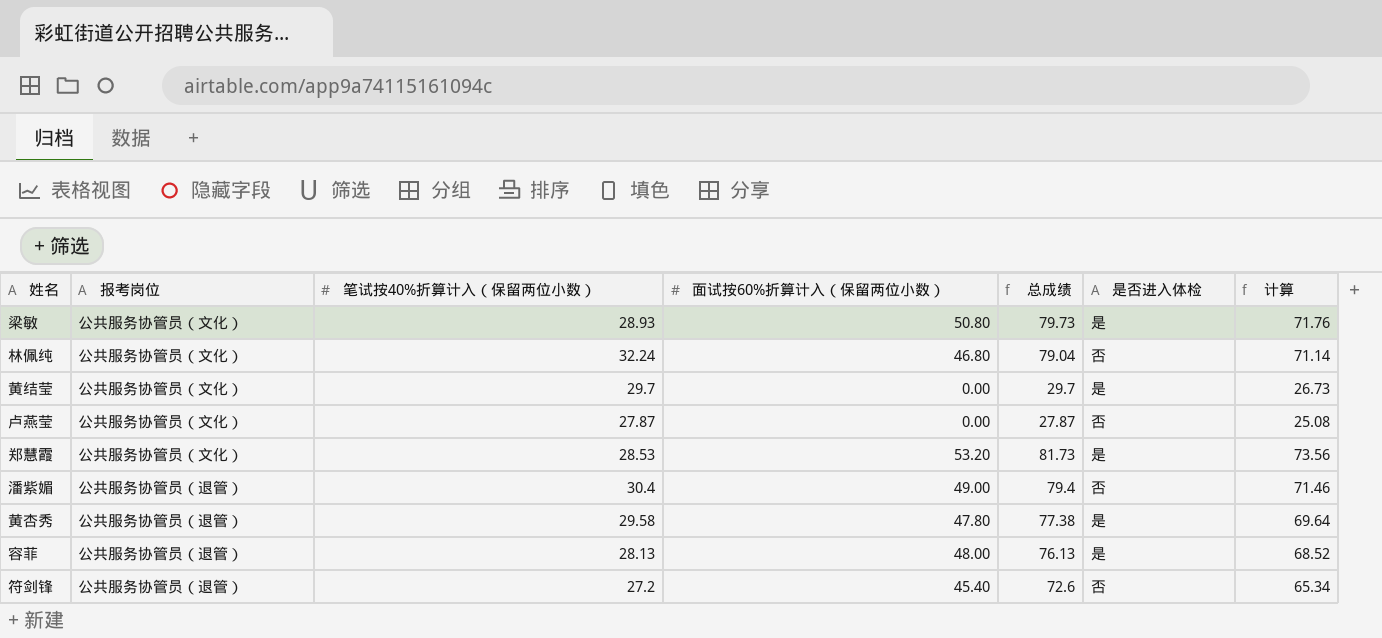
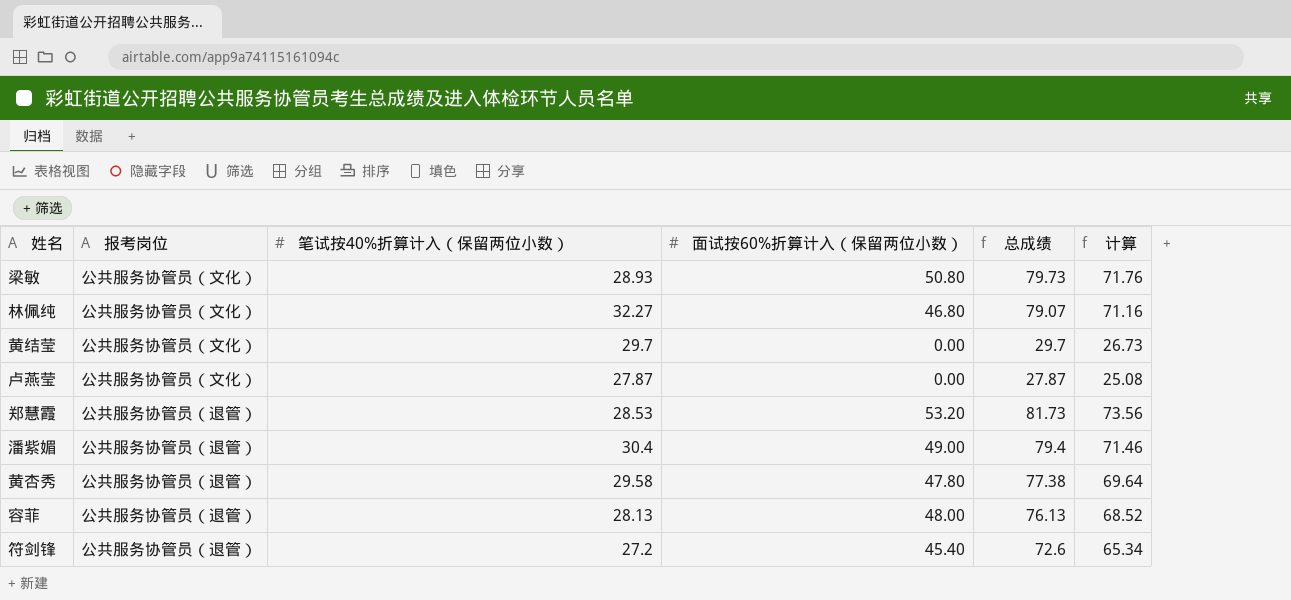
column 是否进入体检 | position: 6 -> none
林佩纯 | 笔试按40%折算计入（保留两位小数）: 32.24 -> 32.27
林佩纯 | 总成绩: 79.04 -> 79.07
林佩纯 | 计算: 71.14 -> 71.16
郑慧霞 | 报考岗位: 公共服务协管员（文化） -> 公共服务协管员（退管）

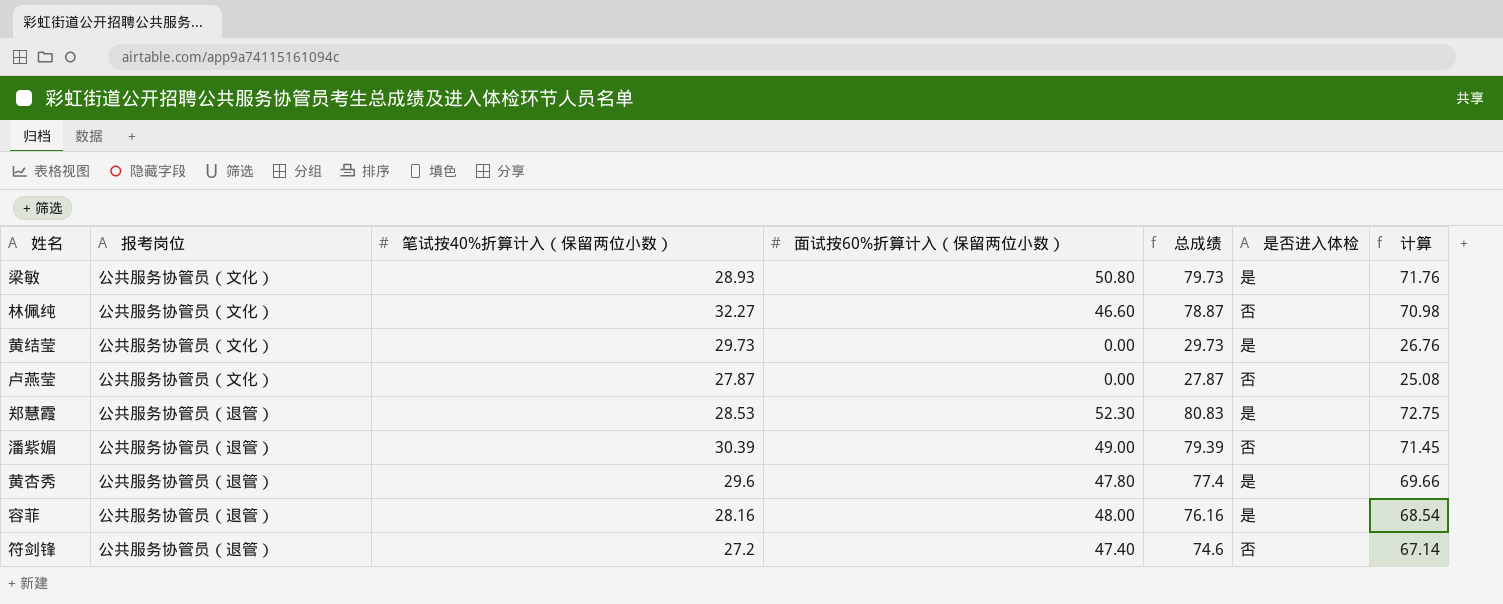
column 是否进入体检 | position: none -> 6
林佩纯 | 面试按60%折算计入（保留两位小数）: 46.80 -> 46.60
林佩纯 | 总成绩: 79.07 -> 78.87
林佩纯 | 计算: 71.16 -> 70.98
黄结莹 | 笔试按40%折算计入（保留两位小数）: 29.7 -> 29.73
黄结莹 | 总成绩: 29.7 -> 29.73
黄结莹 | 计算: 26.73 -> 26.76
郑慧霞 | 面试按60%折算计入（保留两位小数）: 53.20 -> 52.30
郑慧霞 | 总成绩: 81.73 -> 80.83
郑慧霞 | 计算: 73.56 -> 72.75
潘紫媚 | 笔试按40%折算计入（保留两位小数）: 30.4 -> 30.39
潘紫媚 | 总成绩: 79.4 -> 79.39
潘紫媚 | 计算: 71.46 -> 71.45
黄杏秀 | 笔试按40%折算计入（保留两位小数）: 29.58 -> 29.6
黄杏秀 | 总成绩: 77.38 -> 77.4
黄杏秀 | 计算: 69.64 -> 69.66
容菲 | 笔试按40%折算计入（保留两位小数）: 28.13 -> 28.16
容菲 | 总成绩: 76.13 -> 76.16
容菲 | 计算: 68.52 -> 68.54
符剑锋 | 面试按60%折算计入（保留两位小数）: 45.40 -> 47.40
符剑锋 | 总成绩: 72.6 -> 74.6
符剑锋 | 计算: 65.34 -> 67.14

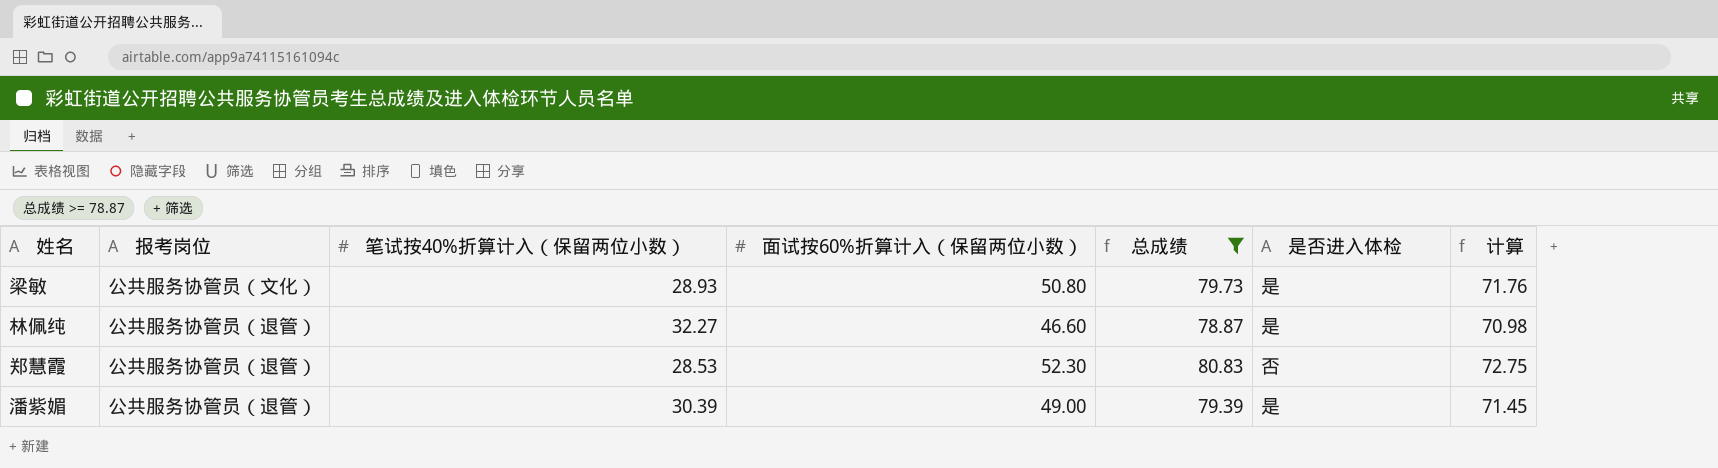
filter: none -> 总成绩 >= 78.87
林佩纯 | 报考岗位: 公共服务协管员（文化） -> 公共服务协管员（退管）
林佩纯 | 是否进入体检: 否 -> 是
郑慧霞 | 是否进入体检: 是 -> 否
潘紫媚 | 是否进入体检: 否 -> 是

